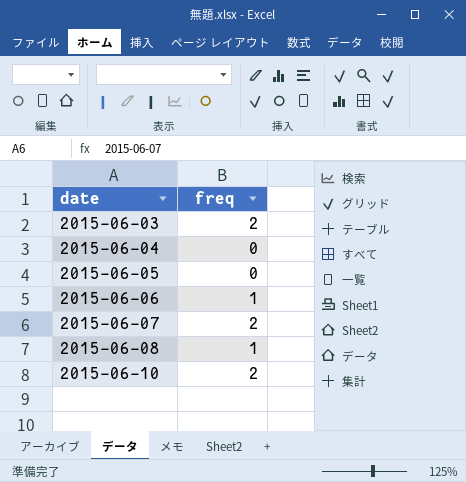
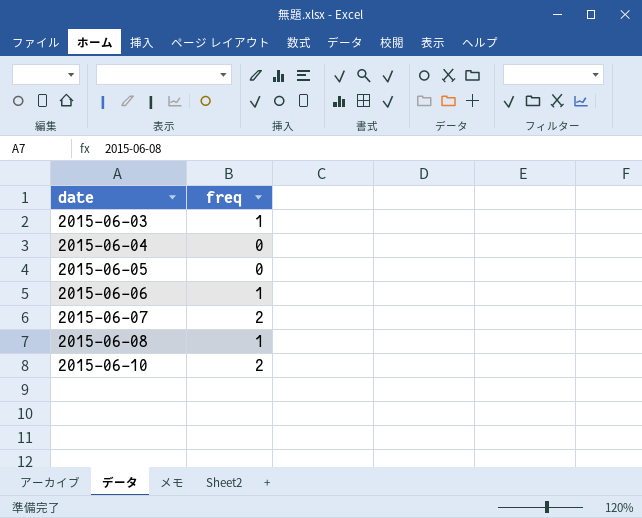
2015-06-03 | freq: 2 -> 1

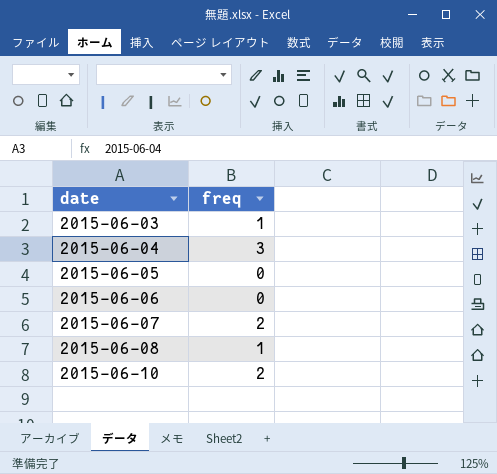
2015-06-04 | freq: 0 -> 3
2015-06-06 | freq: 1 -> 0

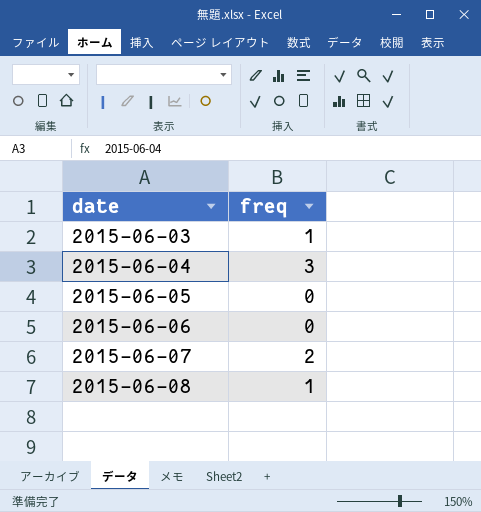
row 2015-06-10: 2 -> none

